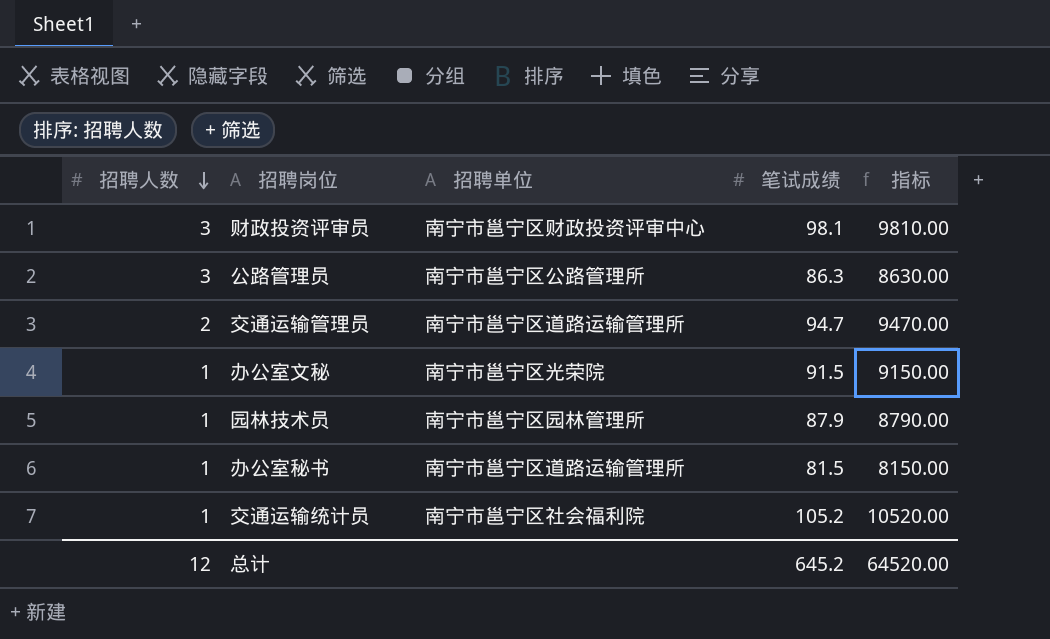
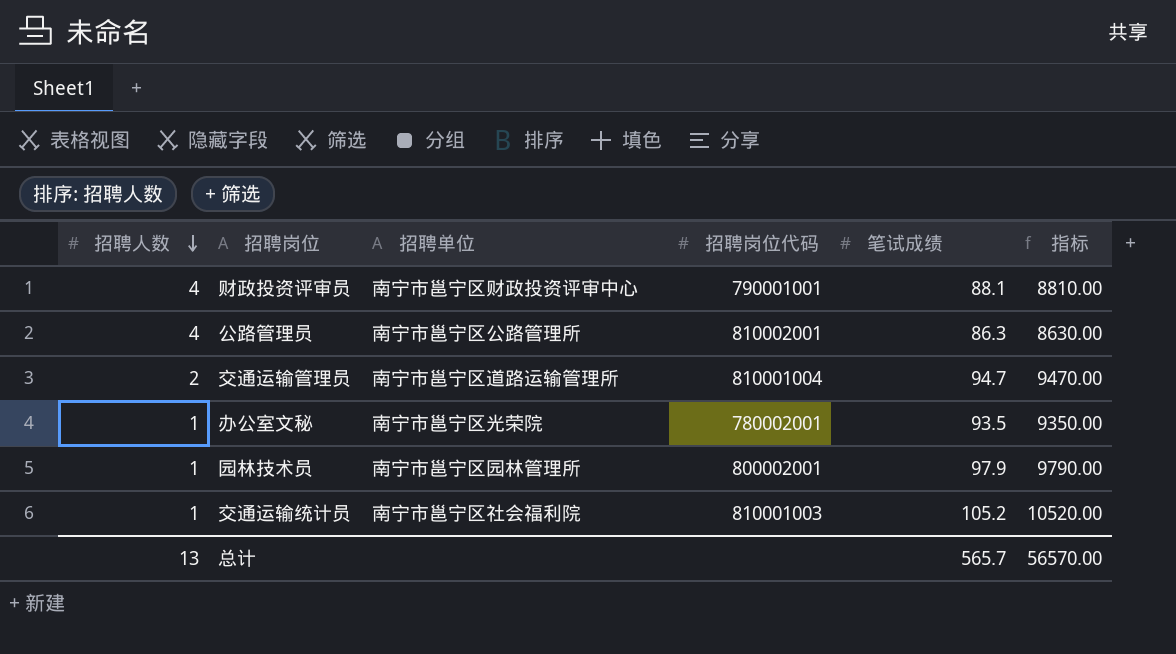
column 招聘岗位代码 | position: none -> 4
row 办公室秘书: 1 | 南宁市邕宁区道路运输管理所 | 81.5 | 8150.00 -> none
财政投资评审员 | 招聘人数: 3 -> 4
财政投资评审员 | 笔试成绩: 98.1 -> 88.1
财政投资评审员 | 指标: 9810.00 -> 8810.00
公路管理员 | 招聘人数: 3 -> 4
办公室文秘 | 笔试成绩: 91.5 -> 93.5
办公室文秘 | 指标: 9150.00 -> 9350.00
园林技术员 | 笔试成绩: 87.9 -> 97.9
园林技术员 | 指标: 8790.00 -> 9790.00
总计 | 招聘人数: 12 -> 13
总计 | 笔试成绩: 645.2 -> 565.7
总计 | 指标: 64520.00 -> 56570.00

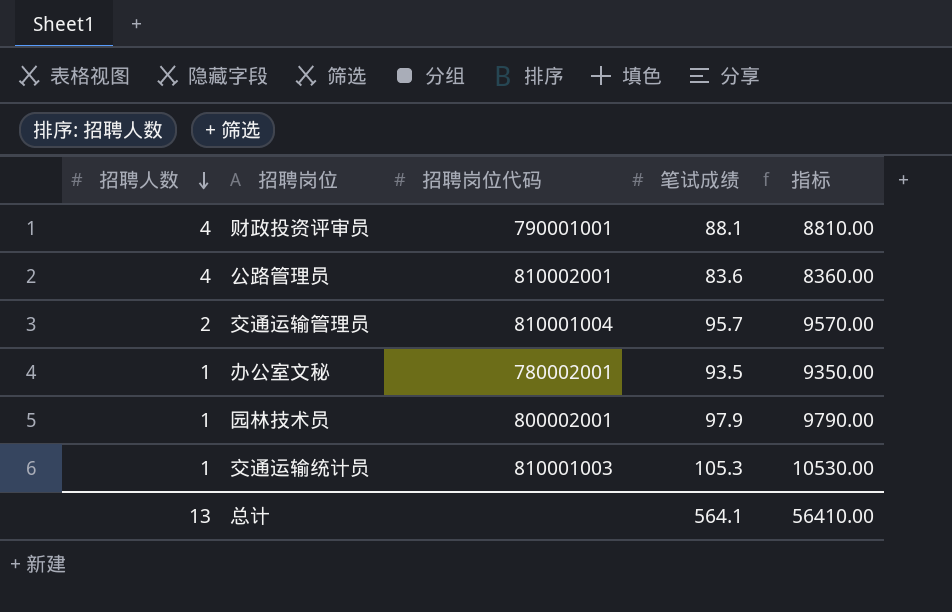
column 招聘单位 | position: 3 -> none
公路管理员 | 笔试成绩: 86.3 -> 83.6
公路管理员 | 指标: 8630.00 -> 8360.00
交通运输管理员 | 笔试成绩: 94.7 -> 95.7
交通运输管理员 | 指标: 9470.00 -> 9570.00
交通运输统计员 | 笔试成绩: 105.2 -> 105.3
交通运输统计员 | 指标: 10520.00 -> 10530.00
总计 | 笔试成绩: 565.7 -> 564.1
总计 | 指标: 56570.00 -> 56410.00

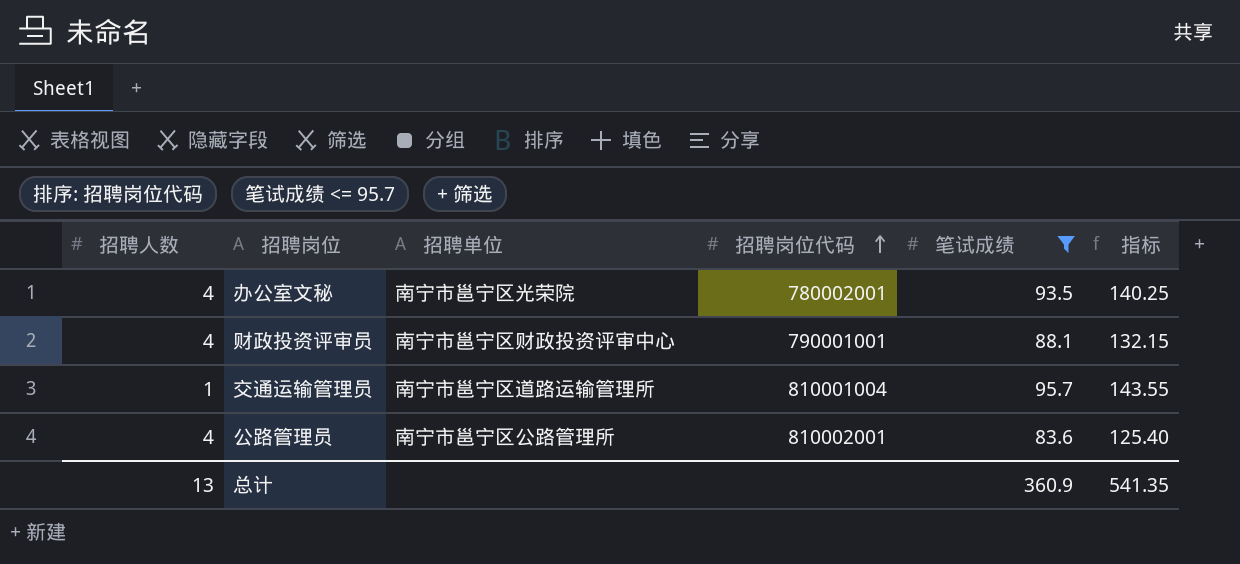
filter: none -> 笔试成绩 <= 95.7
row order: 招聘人数 descending -> 招聘岗位代码 ascending
column 招聘单位 | position: none -> 3
column 指标 | formula: [笔试成绩] * 100 -> [笔试成绩] * 1.5
办公室文秘 | 招聘人数: 1 -> 4
交通运输管理员 | 招聘人数: 2 -> 1
总计 | 笔试成绩: 564.1 -> 360.9
总计 | 指标: 56410.00 -> 541.35

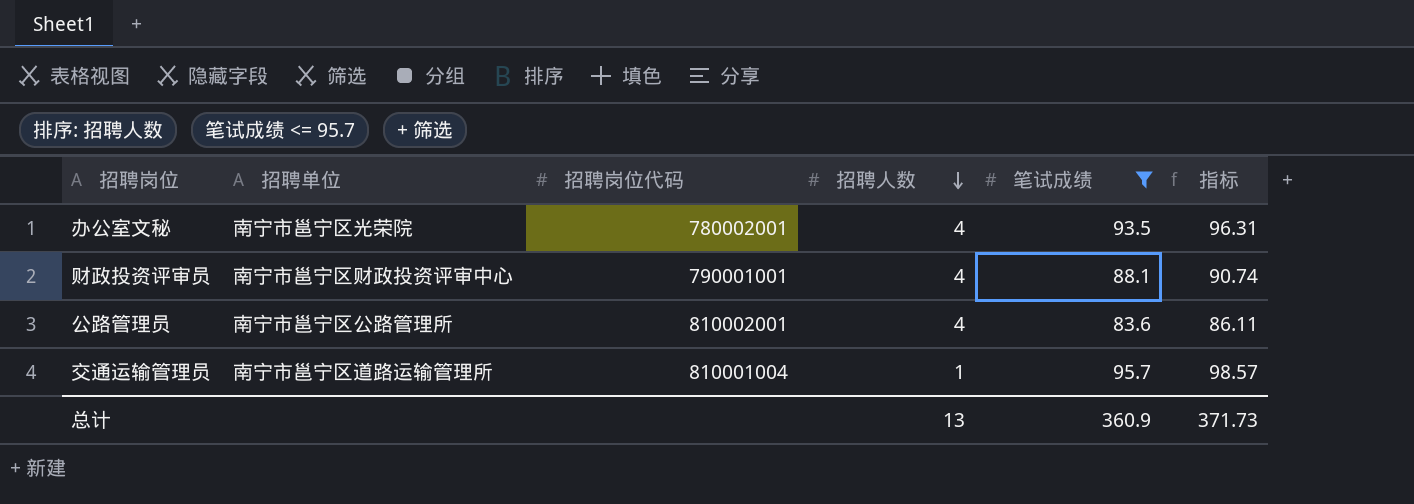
row order: 招聘岗位代码 ascending -> 招聘人数 descending
column 招聘人数 | position: 1 -> 4
column 指标 | formula: [笔试成绩] * 1.5 -> [笔试成绩] * 1.03
总计 | 指标: 541.35 -> 371.73

